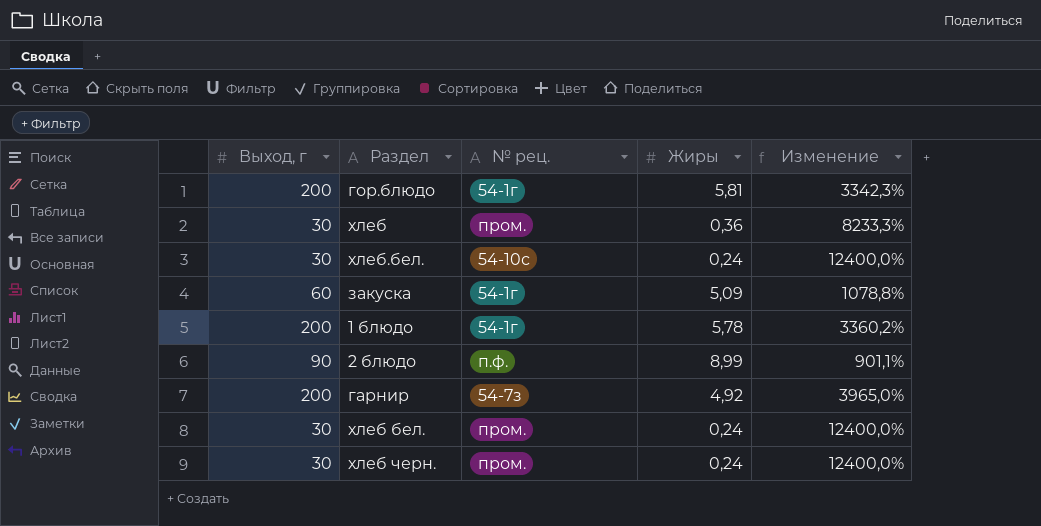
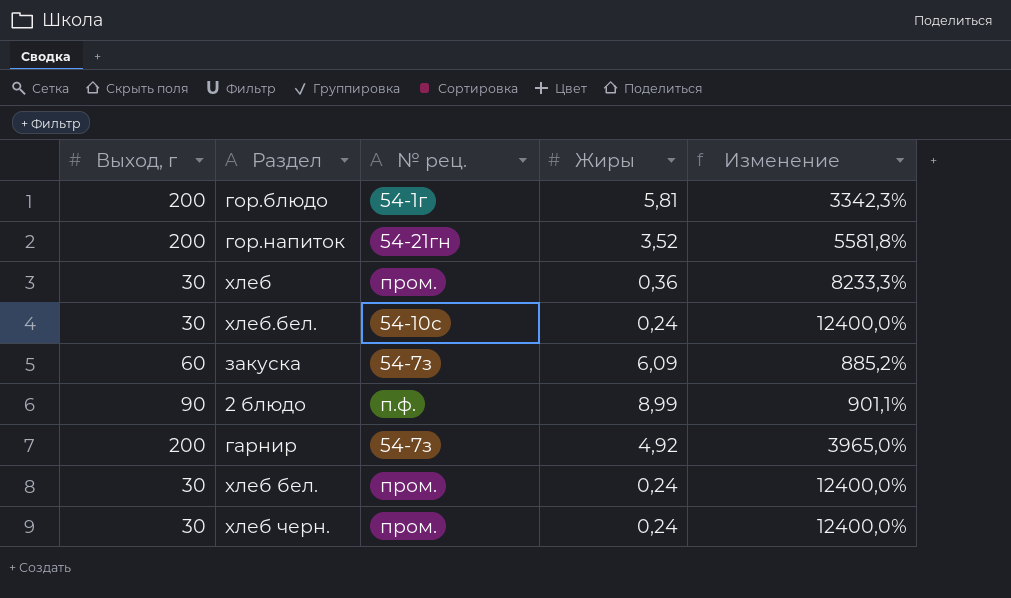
row 1 блюдо: 200 | 54-1г | 5,78 | 3360,2% -> none
row гор.напиток: none -> 200 | 54-21гн | 3,52 | 5581,8%
закуска | № рец.: 54-1г -> 54-7з
закуска | Жиры: 5,09 -> 6,09
закуска | Изменение: 1078,8% -> 885,2%

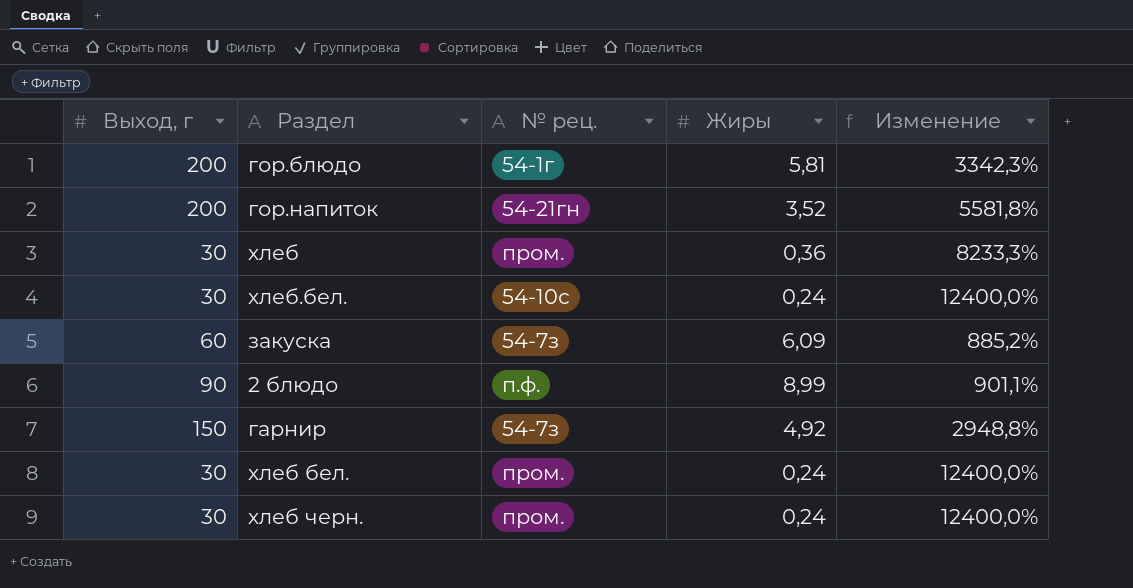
гарнир | Выход, г: 200 -> 150
гарнир | Изменение: 3965,0% -> 2948,8%

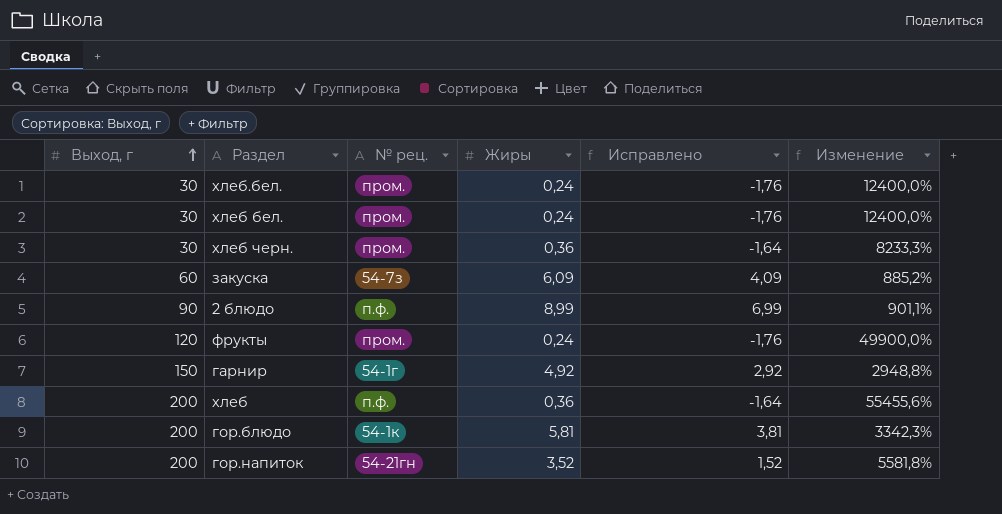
row order: none -> Выход, г ascending
column Исправлено | formula: none -> [Жиры] - 2
хлеб.бел. | № рец.: 54-10с -> пром.
хлеб черн. | Жиры: 0,24 -> 0,36
хлеб черн. | Изменение: 12400,0% -> 8233,3%
row фрукты: none -> 120 | пром. | 0,24 | -1,76 | 49900,0%
гарнир | № рец.: 54-7з -> 54-1г
хлеб | Выход, г: 30 -> 200
хлеб | № рец.: пром. -> п.ф.
хлеб | Изменение: 8233,3% -> 55455,6%
гор.блюдо | № рец.: 54-1г -> 54-1к

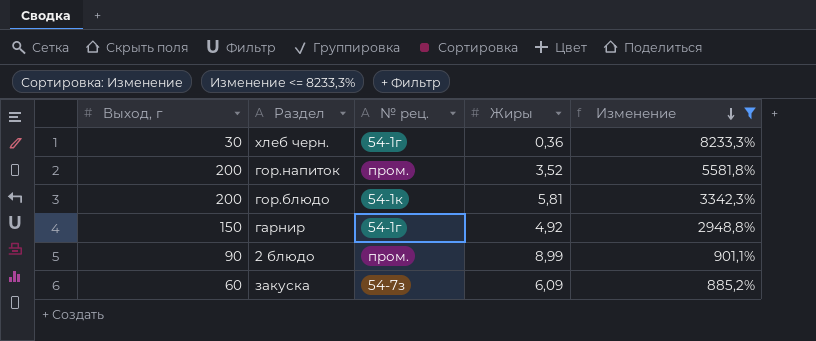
filter: none -> Изменение <= 8233,3%
row order: Выход, г ascending -> Изменение descending
column Исправлено | formula: [Жиры] - 2 -> none
хлеб черн. | № рец.: пром. -> 54-1г
гор.напиток | № рец.: 54-21гн -> пром.
2 блюдо | № рец.: п.ф. -> пром.

